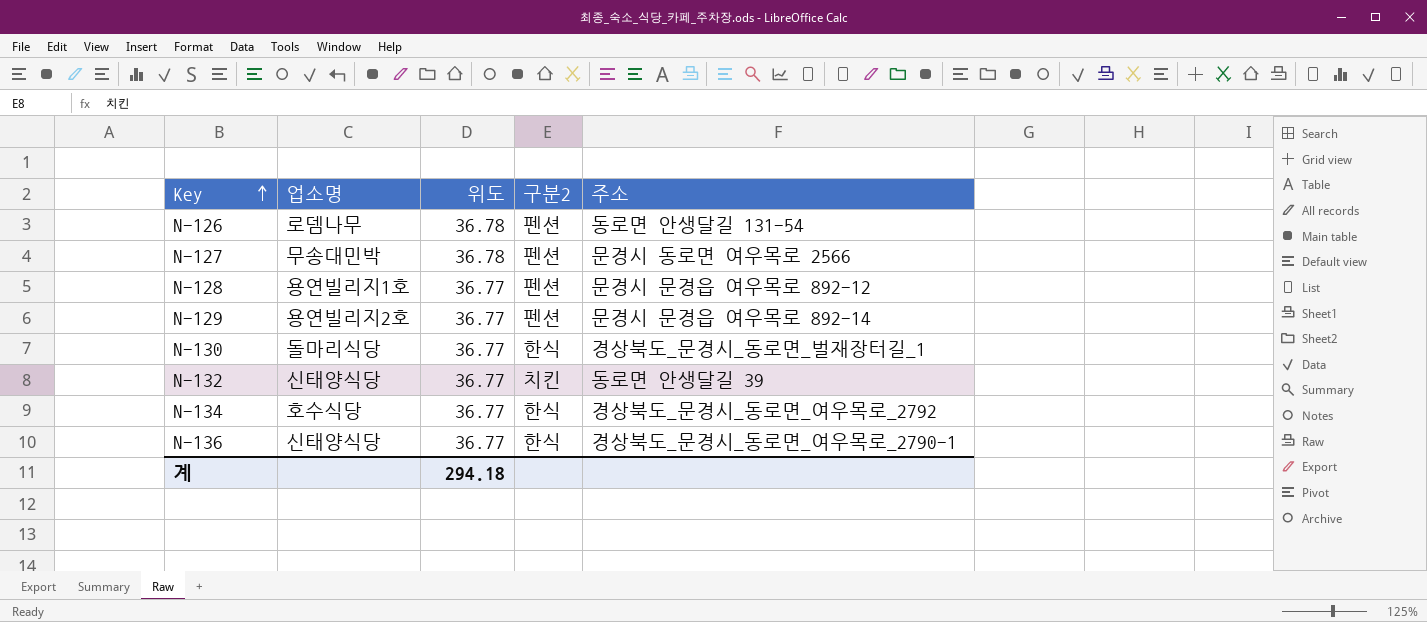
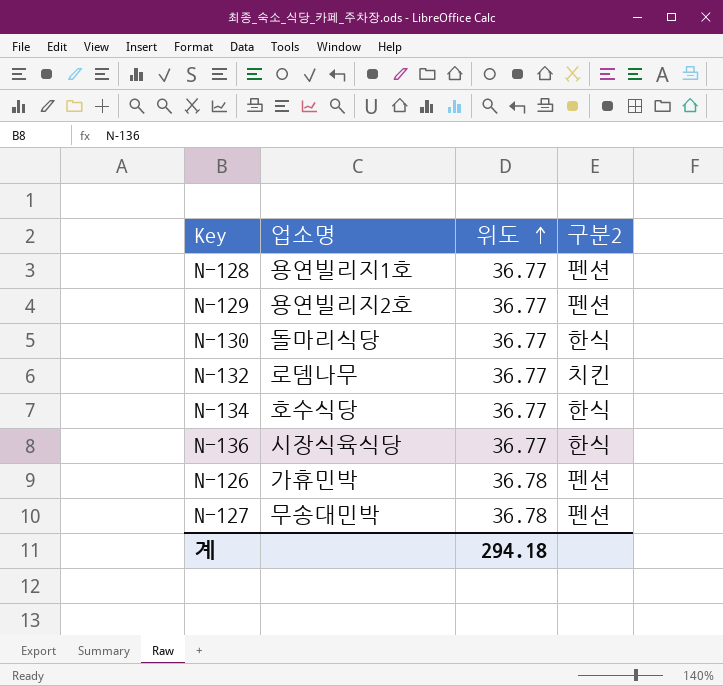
row order: Key ascending -> 위도 ascending
column 주소 | position: 5 -> none
N-132 | 업소명: 신태양식당 -> 로뎀나무
N-136 | 업소명: 신태양식당 -> 시장식육식당
N-126 | 업소명: 로뎀나무 -> 가휴민박

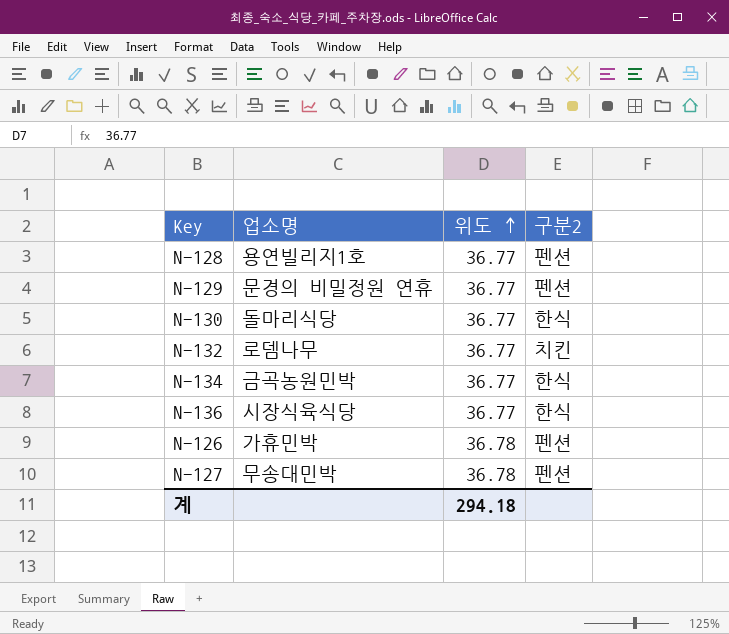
N-129 | 업소명: 용연빌리지2호 -> 문경의 비밀정원 연휴
N-134 | 업소명: 호수식당 -> 금곡농원민박

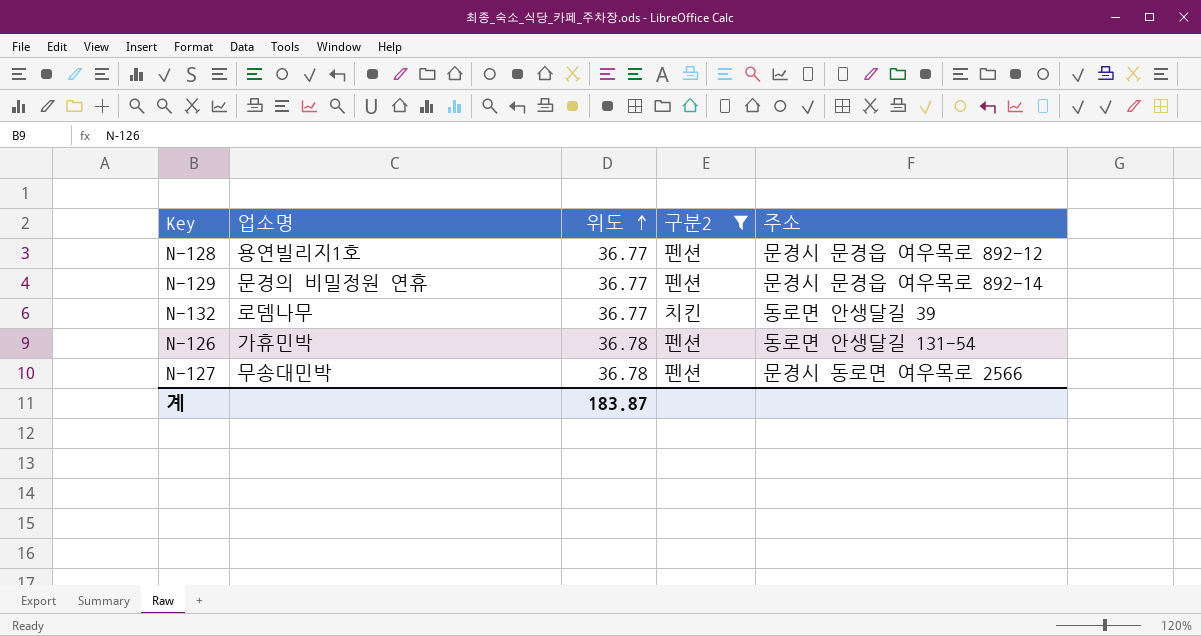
filter: none -> 구분2 != 한식
column 주소 | position: none -> 5
계 | 위도: 294.18 -> 183.87

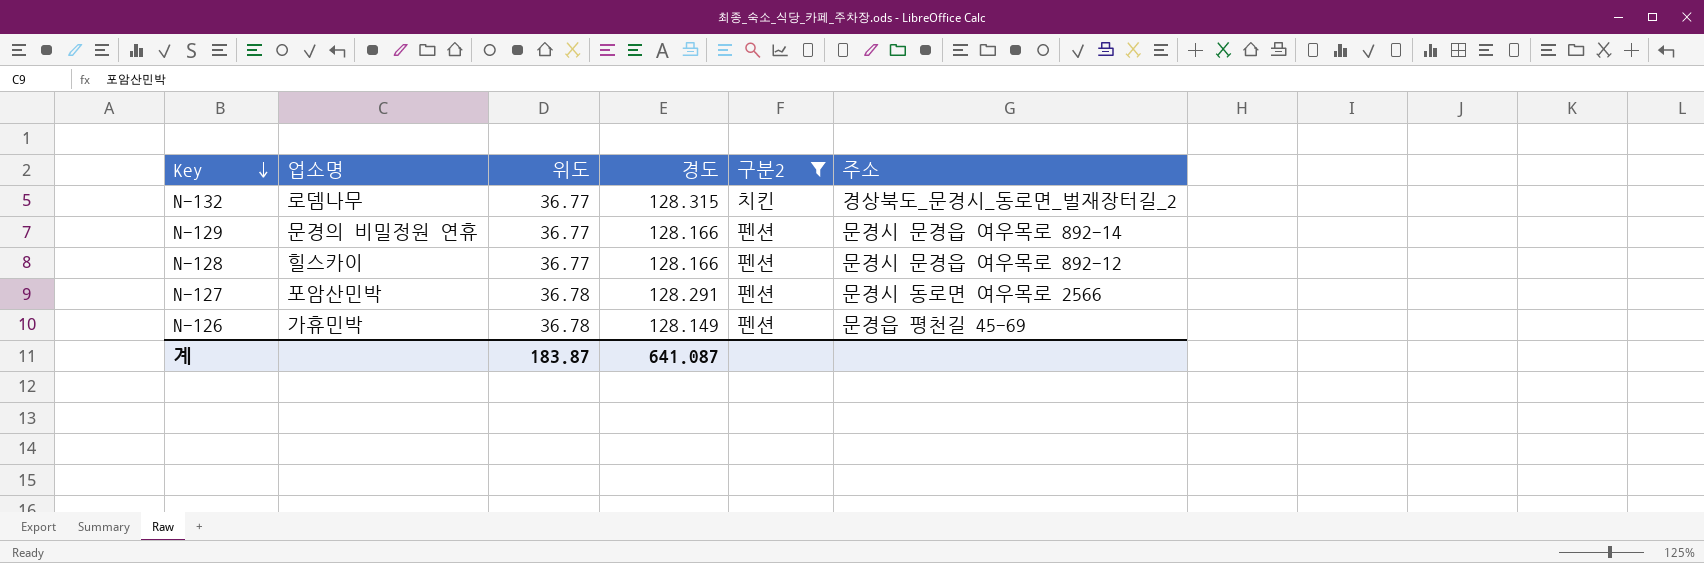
row order: 위도 ascending -> Key descending
column 경도 | position: none -> 4
N-132 | 주소: 동로면 안생달길 39 -> 경상북도_문경시_동로면_벌재장터길_2
N-128 | 업소명: 용연빌리지1호 -> 힐스카이
N-127 | 업소명: 무송대민박 -> 포암산민박
N-126 | 주소: 동로면 안생달길 131-54 -> 문경읍 평천길 45-69

